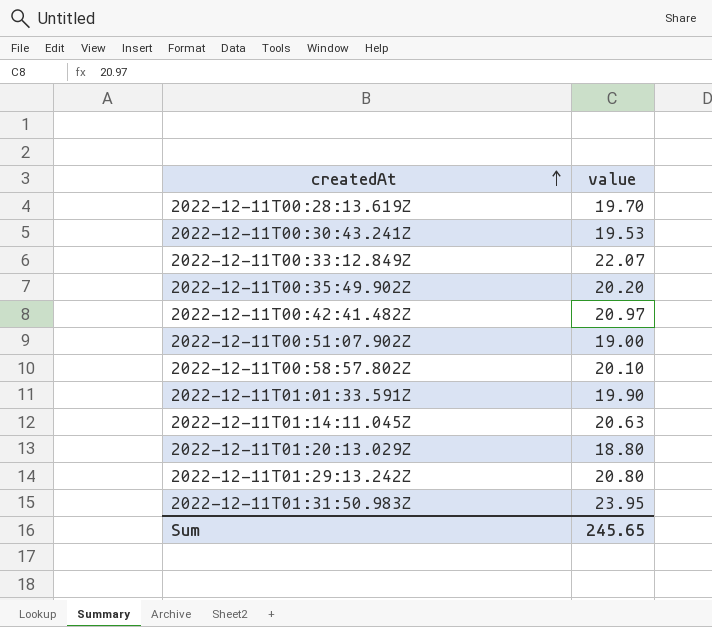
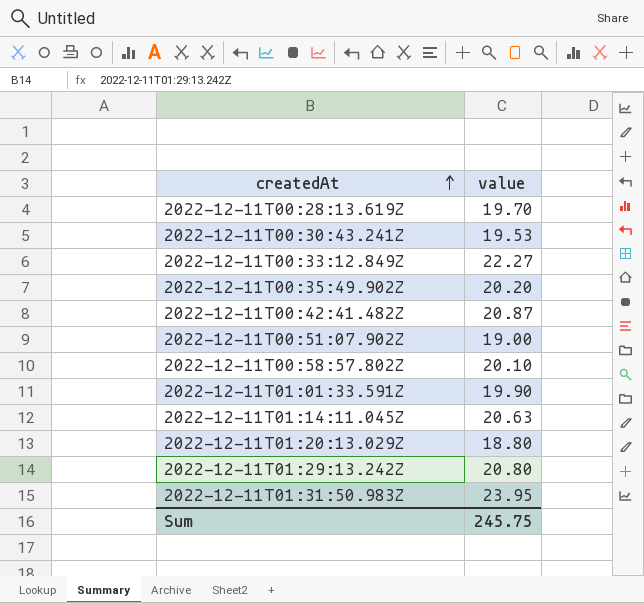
2022-12-11T00:33:12.849Z | value: 22.07 -> 22.27
2022-12-11T00:42:41.482Z | value: 20.97 -> 20.87
Sum | value: 245.65 -> 245.75

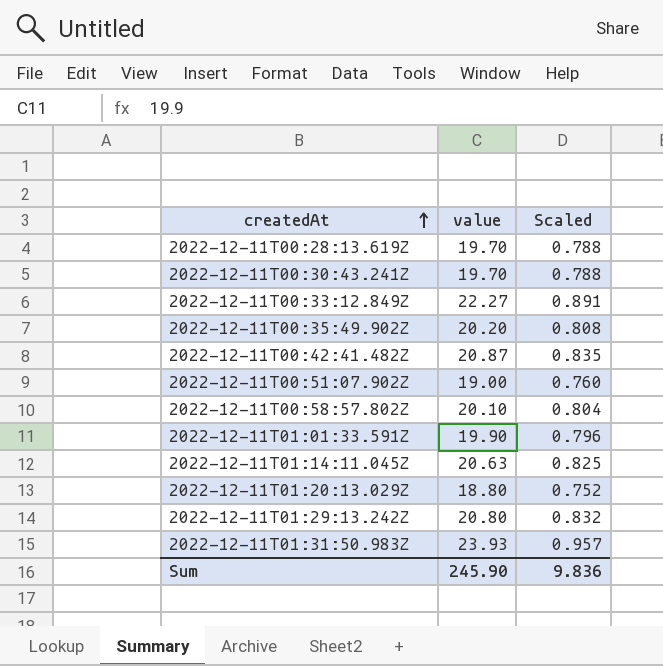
column Scaled | formula: none -> [value] * 0.04
2022-12-11T00:30:43.241Z | value: 19.53 -> 19.70
2022-12-11T01:31:50.983Z | value: 23.95 -> 23.93
Sum | value: 245.75 -> 245.90

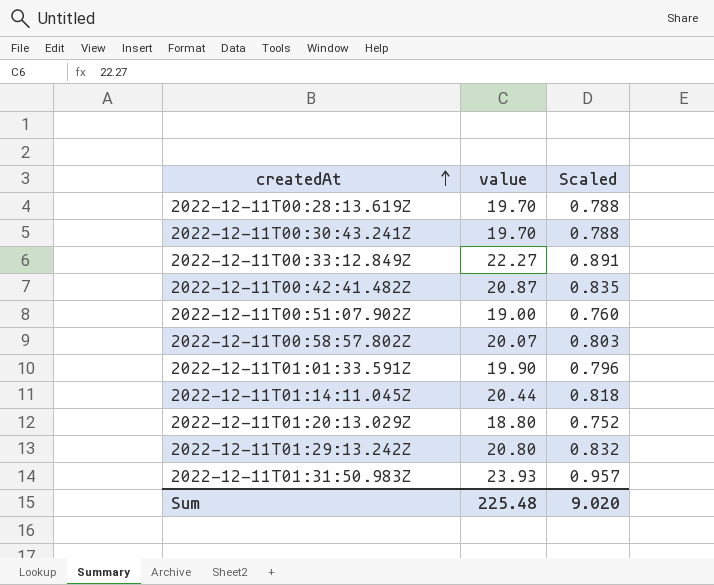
row 2022-12-11T00:35:49.902Z: 20.20 | 0.808 -> none
2022-12-11T00:58:57.802Z | value: 20.10 -> 20.07
2022-12-11T00:58:57.802Z | Scaled: 0.804 -> 0.803
2022-12-11T01:14:11.045Z | value: 20.63 -> 20.44
2022-12-11T01:14:11.045Z | Scaled: 0.825 -> 0.818
Sum | value: 245.90 -> 225.48
Sum | Scaled: 9.836 -> 9.020

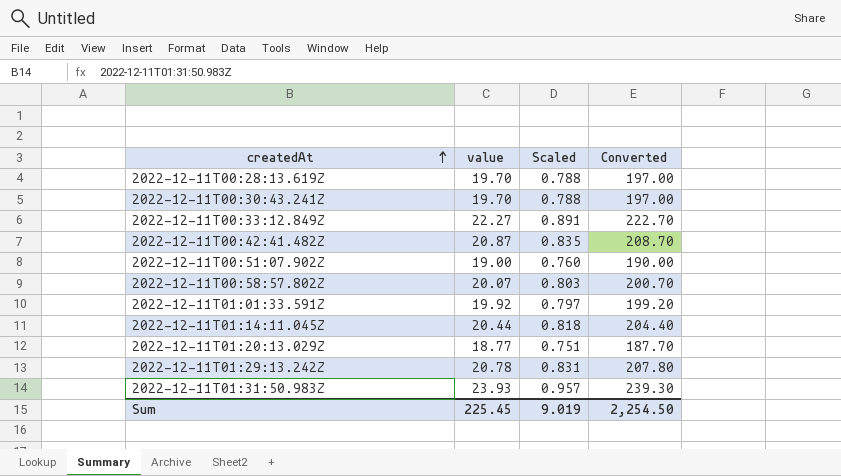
column Converted | formula: none -> [value] * 10
2022-12-11T01:01:33.591Z | value: 19.90 -> 19.92
2022-12-11T01:01:33.591Z | Scaled: 0.796 -> 0.797
2022-12-11T01:20:13.029Z | value: 18.80 -> 18.77
2022-12-11T01:20:13.029Z | Scaled: 0.752 -> 0.751
2022-12-11T01:29:13.242Z | value: 20.80 -> 20.78
2022-12-11T01:29:13.242Z | Scaled: 0.832 -> 0.831
Sum | value: 225.48 -> 225.45
Sum | Scaled: 9.020 -> 9.019

